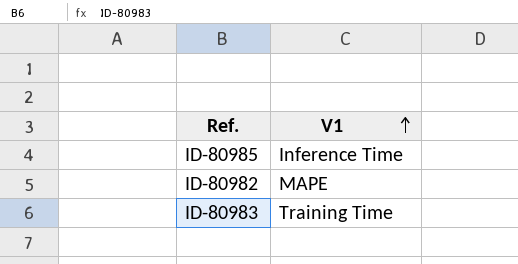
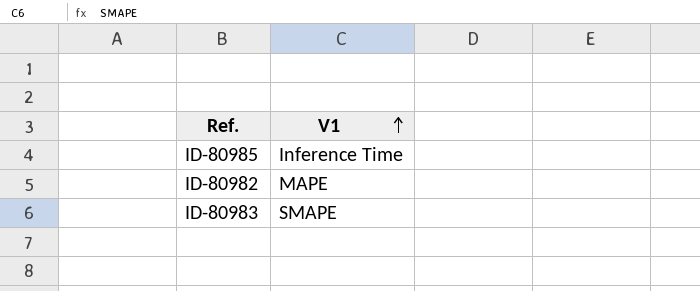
ID-80983 | V1: Training Time -> SMAPE

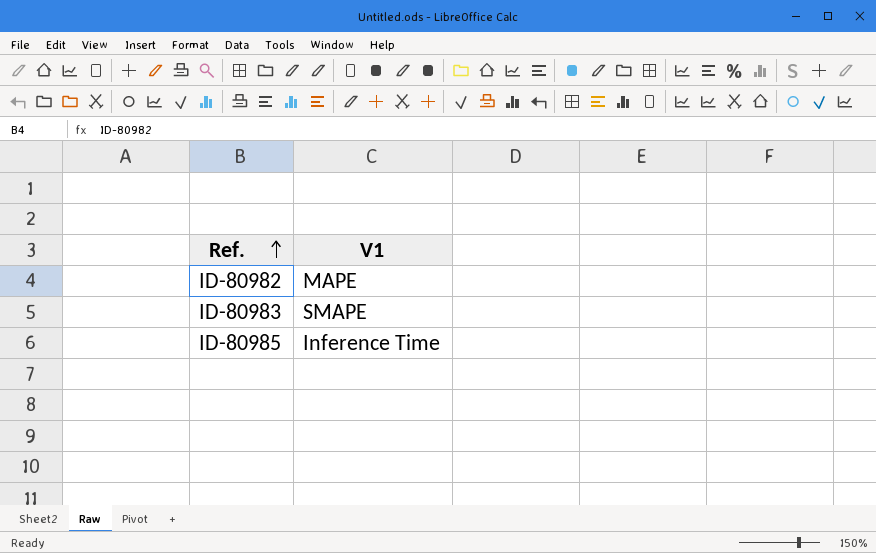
row order: V1 ascending -> Ref. ascending

